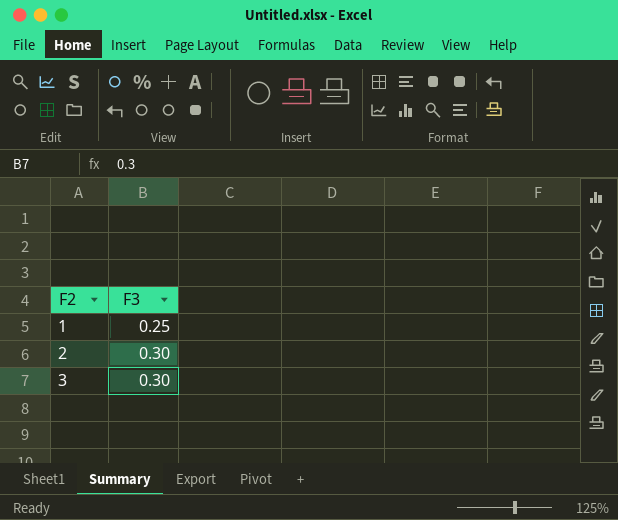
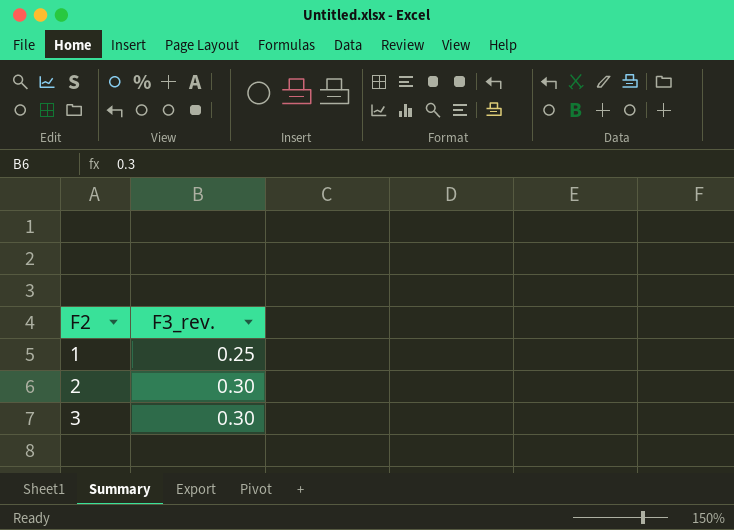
column name: F3 -> F3_rev.

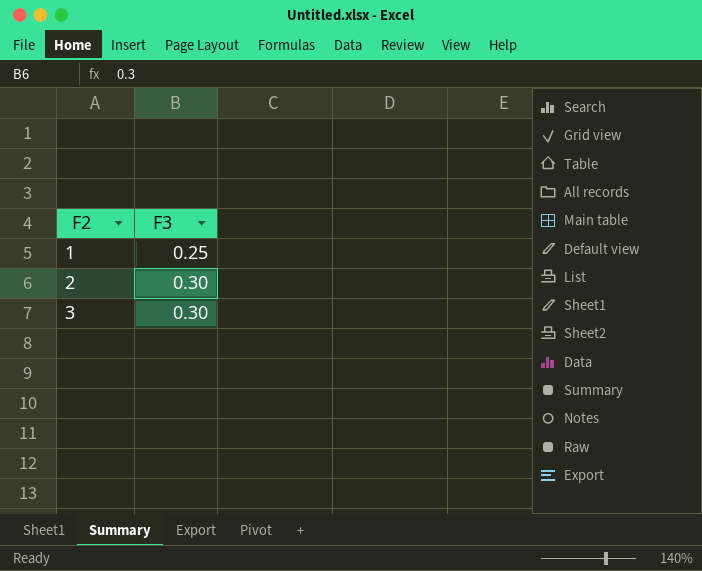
column name: F3_rev. -> F3

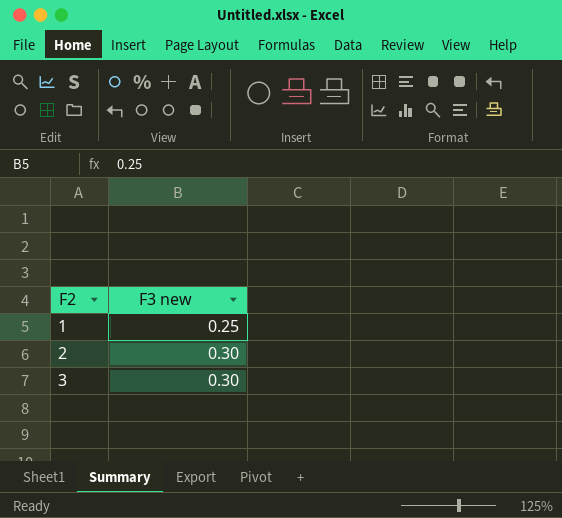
column name: F3 -> F3 new

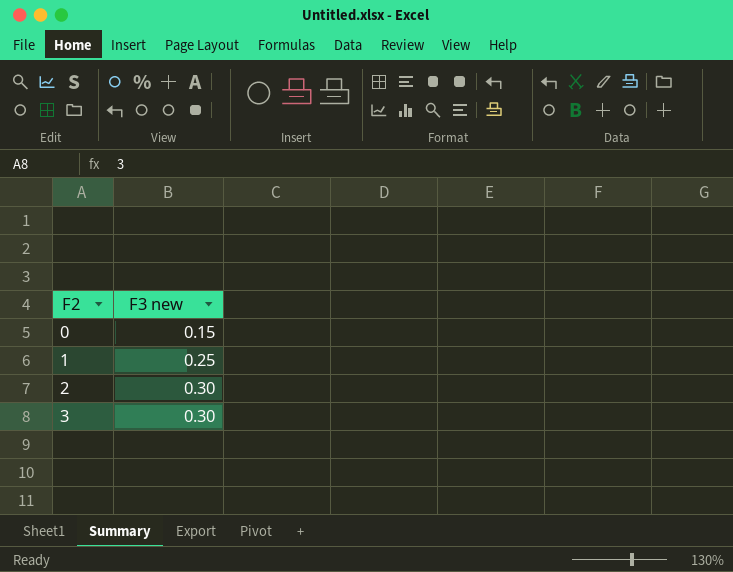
row 0: none -> 0.15

